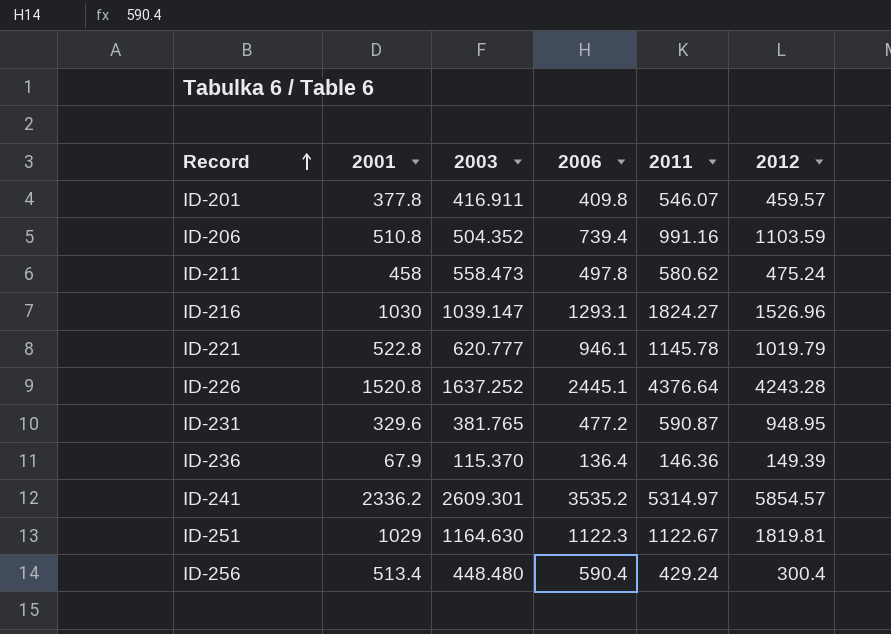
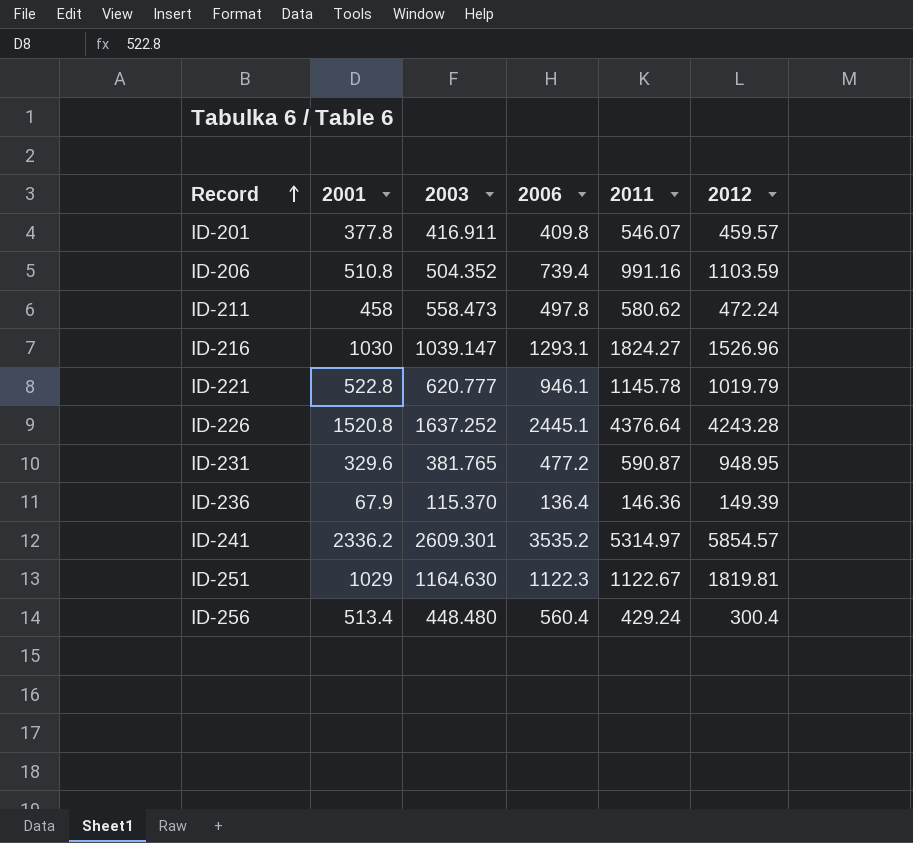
ID-211 | 2012: 475.24 -> 472.24
ID-256 | 2006: 590.4 -> 560.4

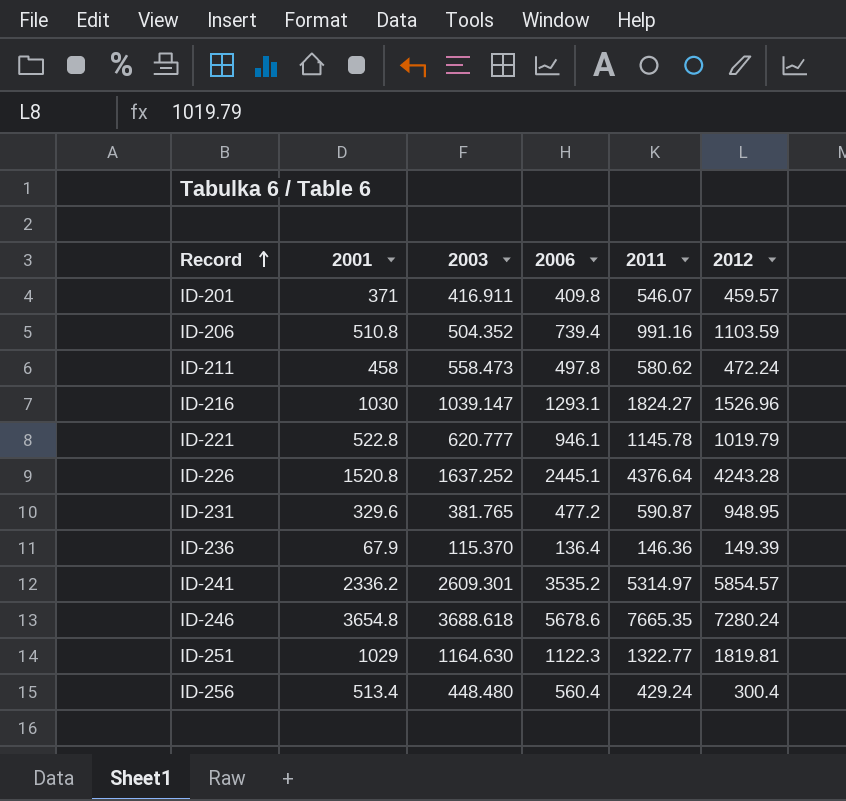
ID-201 | 2001: 377.8 -> 371
row ID-246: none -> 3654.8 | 3688.618 | 5678.6 | 7665.35 | 7280.24
ID-251 | 2011: 1122.67 -> 1322.77

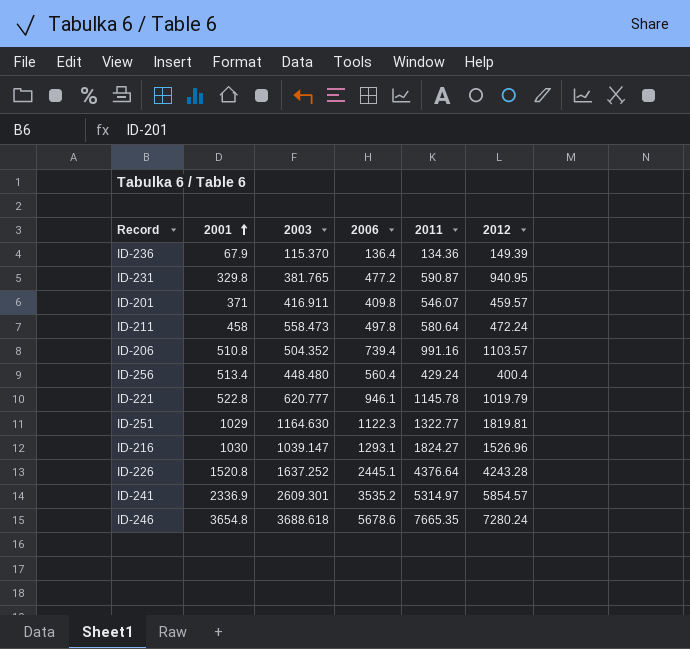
row order: Record ascending -> 2001 ascending
ID-236 | 2011: 146.36 -> 134.36
ID-231 | 2001: 329.6 -> 329.8
ID-231 | 2012: 948.95 -> 940.95
ID-211 | 2011: 580.62 -> 580.64
ID-206 | 2012: 1103.59 -> 1103.57
ID-256 | 2012: 300.4 -> 400.4
ID-241 | 2001: 2336.2 -> 2336.9

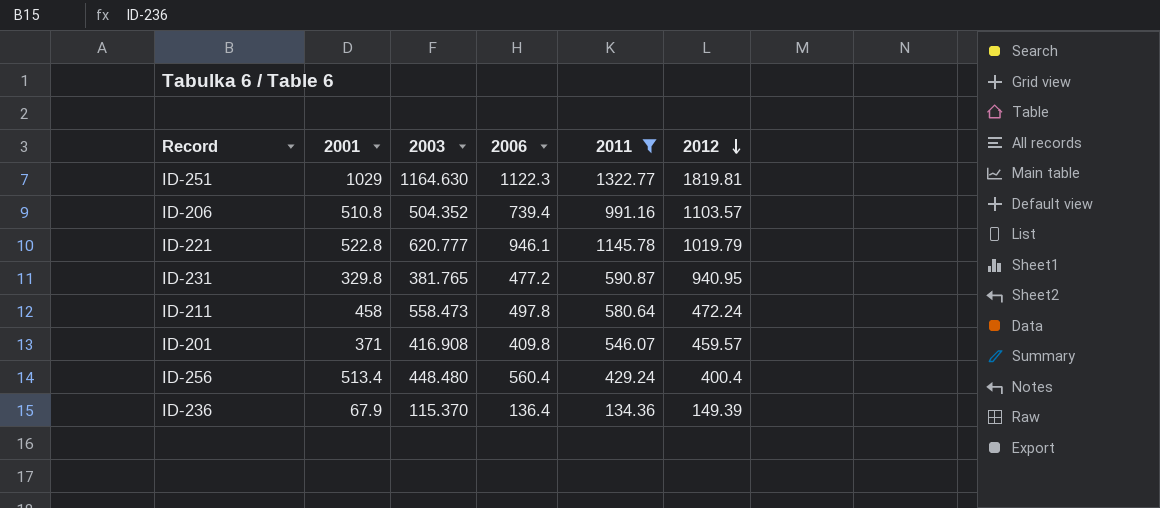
filter: none -> 2011 <= 1322.77
row order: 2001 ascending -> 2012 descending
ID-201 | 2003: 416.911 -> 416.908

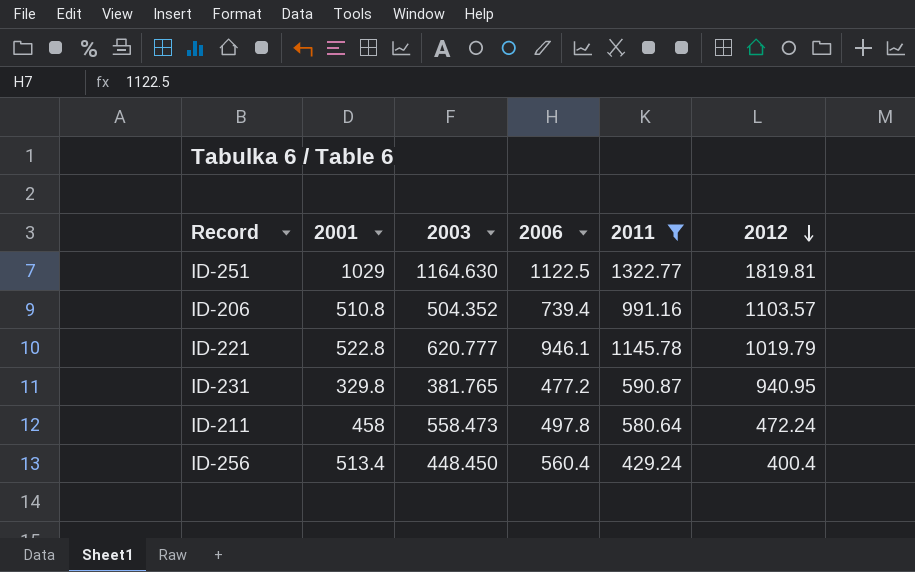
row ID-201: 371 | 416.908 | 409.8 | 546.07 | 459.57 -> none
row ID-236: 67.9 | 115.370 | 136.4 | 134.36 | 149.39 -> none
ID-251 | 2006: 1122.3 -> 1122.5
ID-256 | 2003: 448.480 -> 448.450

